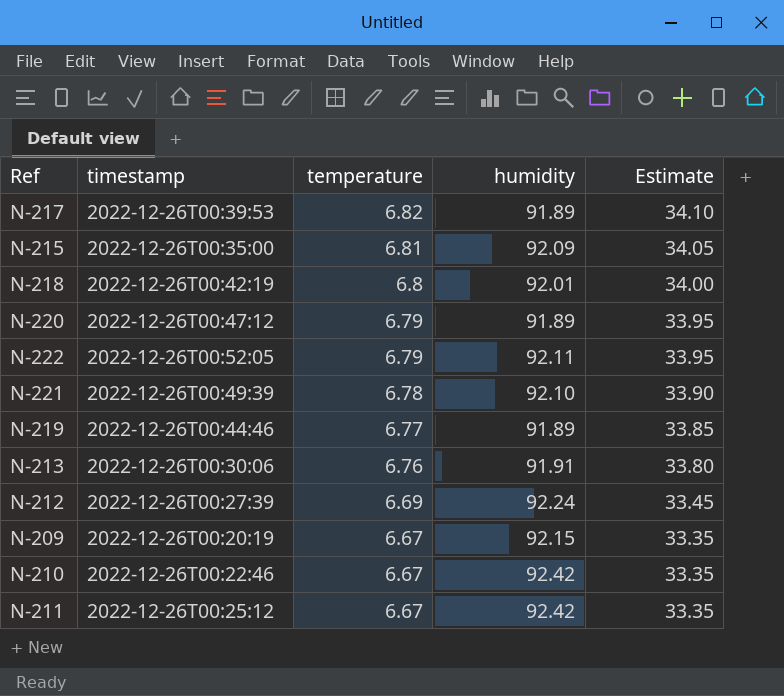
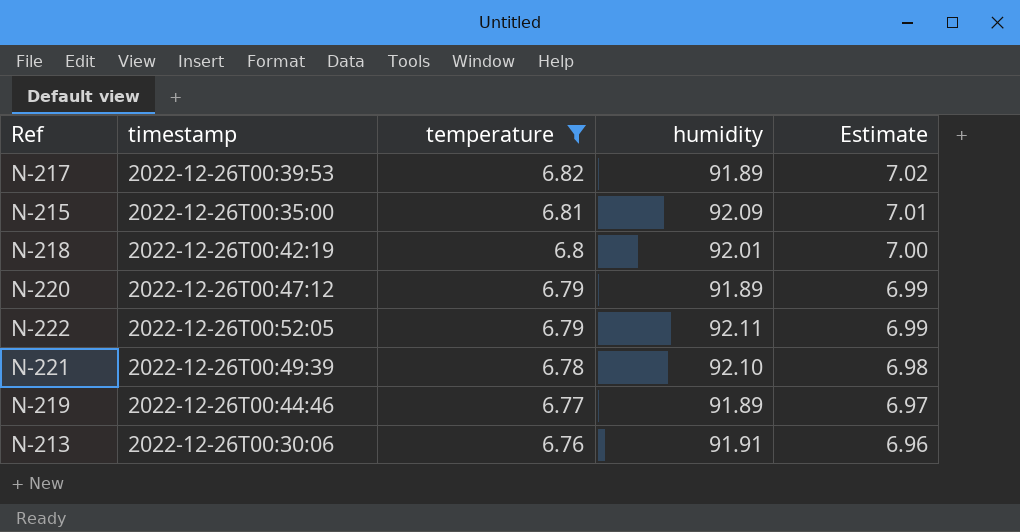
filter: none -> temperature >= 6.76
column Estimate | formula: [temperature] * 5 -> [temperature] * 1.03

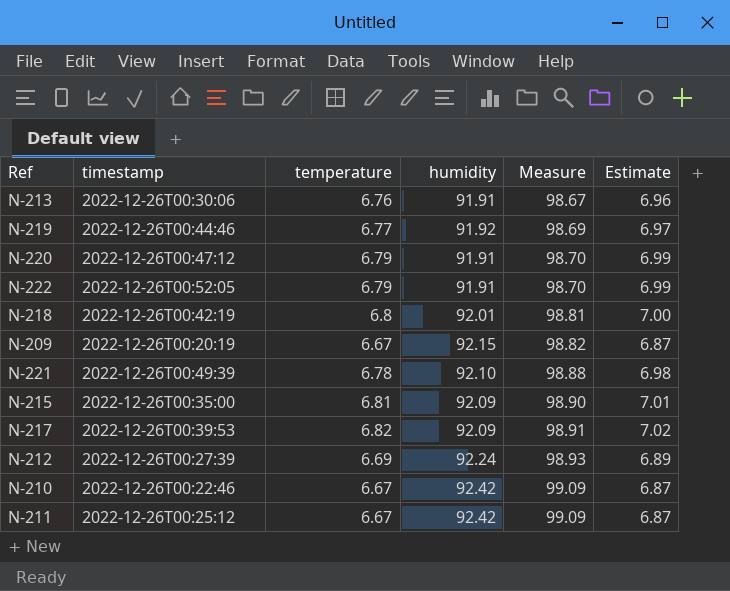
filter: temperature >= 6.76 -> none
row order: temperature descending -> Measure ascending
column Measure | formula: none -> [temperature] + [humidity]
N-219 | humidity: 91.89 -> 91.92
N-220 | humidity: 91.89 -> 91.91
N-222 | humidity: 92.11 -> 91.91
N-217 | humidity: 91.89 -> 92.09

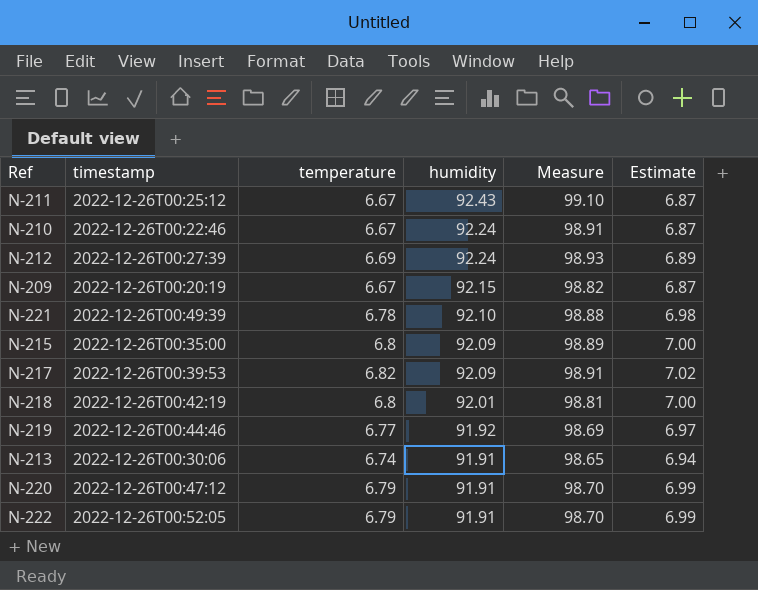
row order: Measure ascending -> humidity descending
N-211 | humidity: 92.42 -> 92.43
N-211 | Measure: 99.09 -> 99.10
N-210 | humidity: 92.42 -> 92.24
N-210 | Measure: 99.09 -> 98.91
N-215 | temperature: 6.81 -> 6.8
N-215 | Measure: 98.90 -> 98.89
N-215 | Estimate: 7.01 -> 7.00
N-213 | temperature: 6.76 -> 6.74
N-213 | Measure: 98.67 -> 98.65
N-213 | Estimate: 6.96 -> 6.94

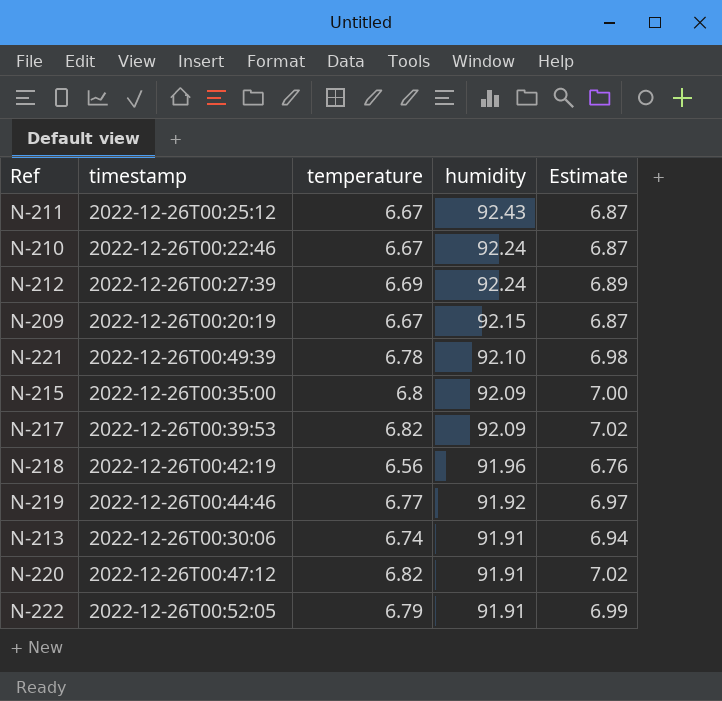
column Measure | formula: [temperature] + [humidity] -> none
N-218 | temperature: 6.8 -> 6.56
N-218 | humidity: 92.01 -> 91.96
N-218 | Estimate: 7.00 -> 6.76
N-220 | temperature: 6.79 -> 6.82
N-220 | Estimate: 6.99 -> 7.02

